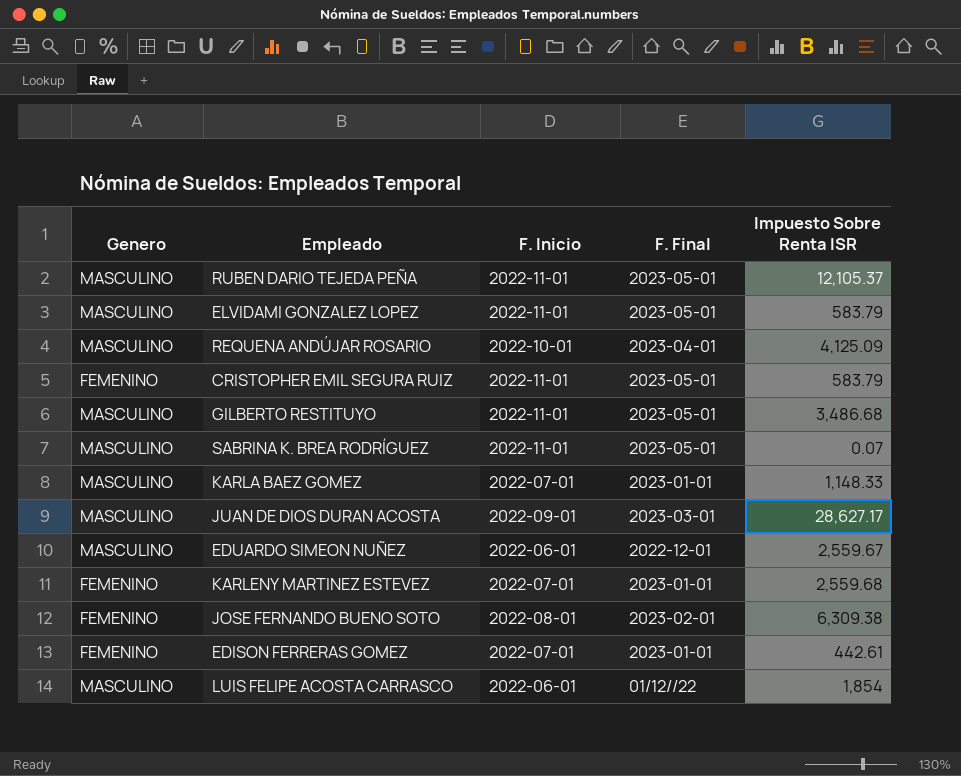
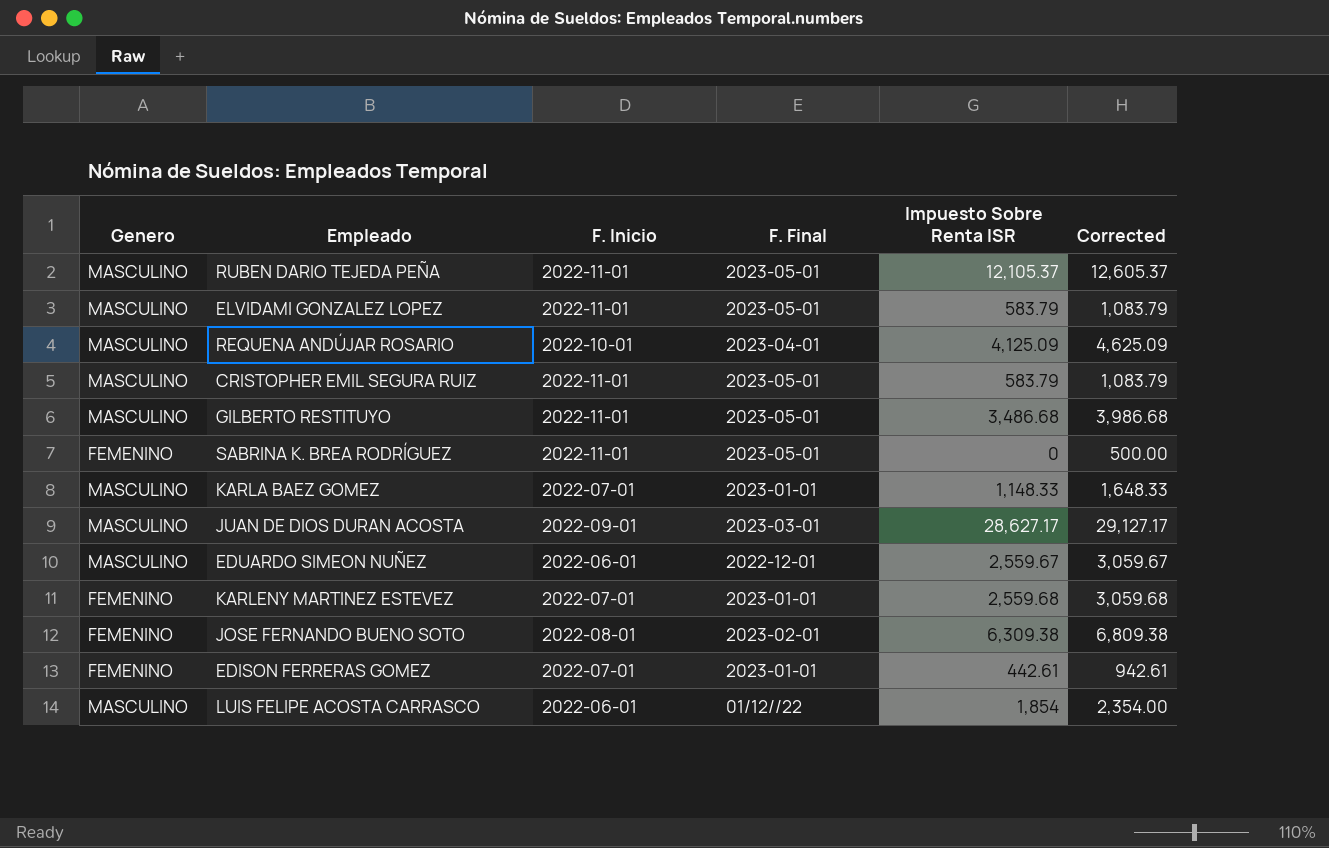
column Corrected | formula: none -> [Impuesto Sobre Renta ISR] + 500
CRISTOPHER EMIL SEGURA RUIZ | Genero: FEMENINO -> MASCULINO
SABRINA K. BREA RODRÍGUEZ | Genero: MASCULINO -> FEMENINO
SABRINA K. BREA RODRÍGUEZ | Impuesto Sobre Renta ISR: 0.07 -> 0

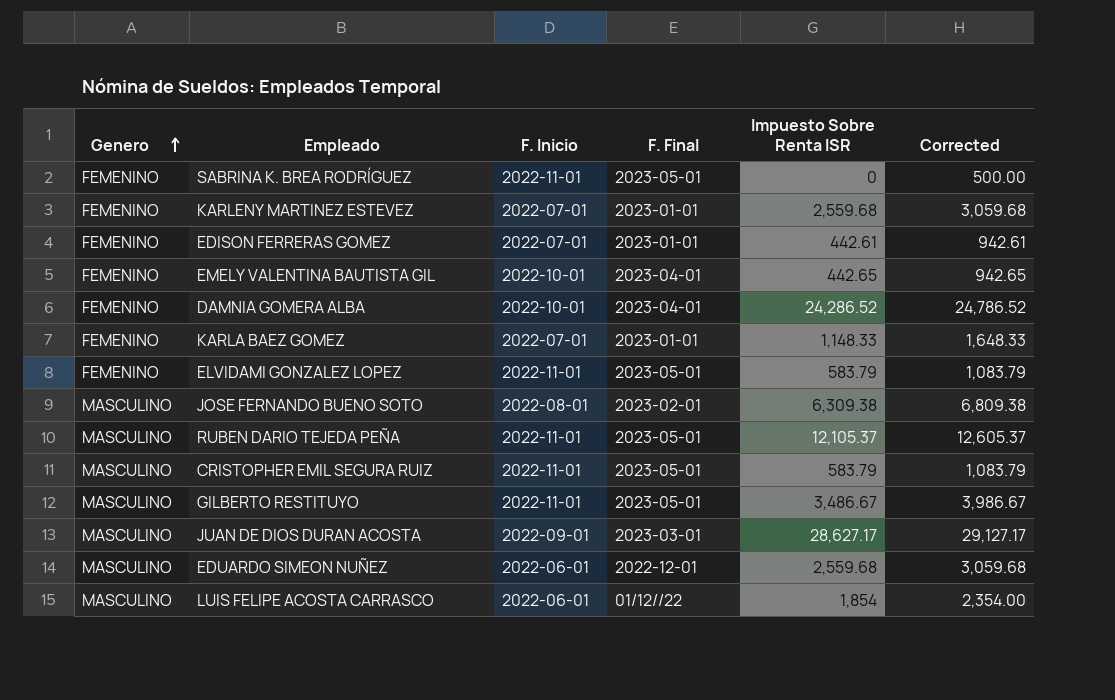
row order: none -> Genero ascending
row REQUENA ANDÚJAR ROSARIO: MASCULINO | 2022-10-01 | 2023-04-01 | 4,125.09 | 4,625.09 -> none
row EMELY VALENTINA BAUTISTA GIL: none -> FEMENINO | 2022-10-01 | 2023-04-01 | 442.65 | 942.65
row DAMNIA GOMERA ALBA: none -> FEMENINO | 2022-10-01 | 2023-04-01 | 24,286.52 | 24,786.52
KARLA BAEZ GOMEZ | Genero: MASCULINO -> FEMENINO
ELVIDAMI GONZALEZ LOPEZ | Genero: MASCULINO -> FEMENINO
JOSE FERNANDO BUENO SOTO | Genero: FEMENINO -> MASCULINO
GILBERTO RESTITUYO | Impuesto Sobre Renta ISR: 3,486.68 -> 3,486.67
GILBERTO RESTITUYO | Corrected: 3,986.68 -> 3,986.67
EDUARDO SIMEON NUÑEZ | Impuesto Sobre Renta ISR: 2,559.67 -> 2,559.68
EDUARDO SIMEON NUÑEZ | Corrected: 3,059.67 -> 3,059.68

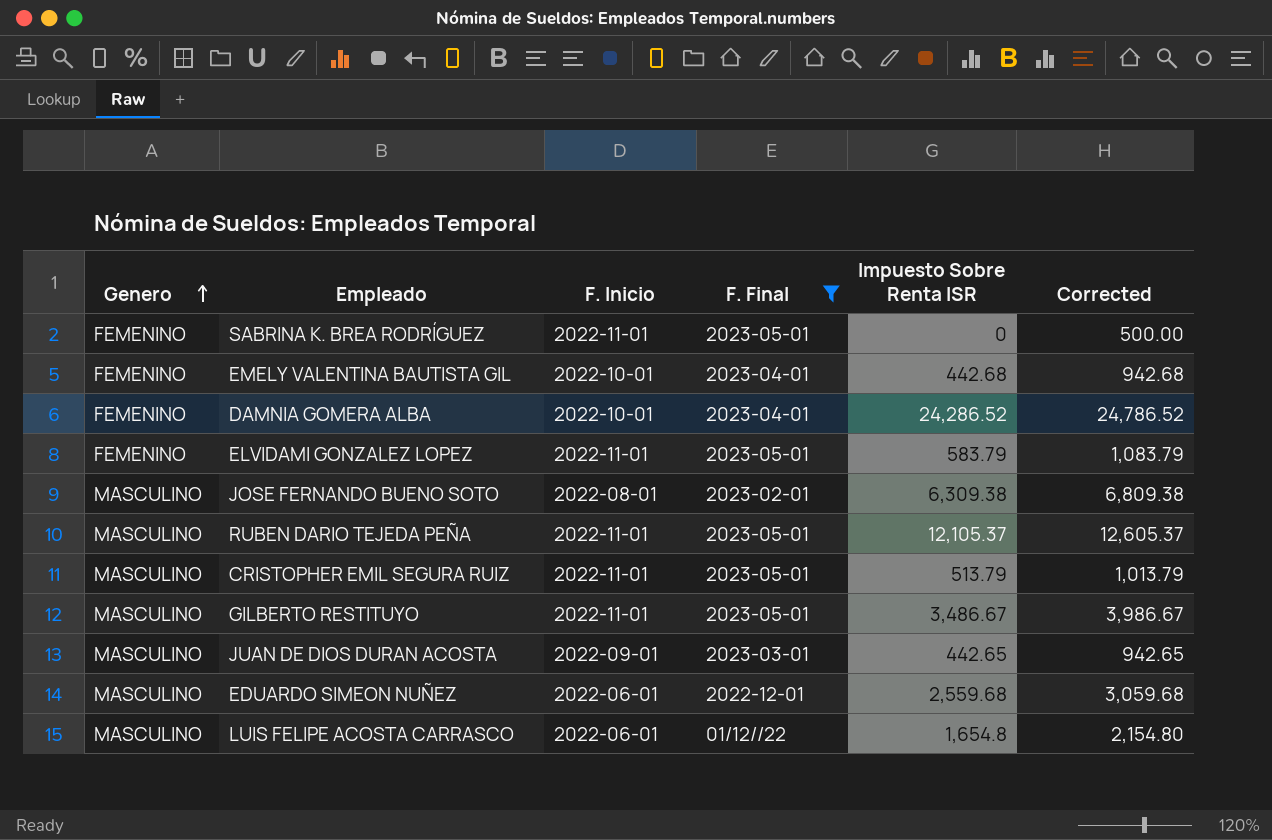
filter: none -> F. Final != 2023-01-01
EMELY VALENTINA BAUTISTA GIL | Impuesto Sobre Renta ISR: 442.65 -> 442.68
EMELY VALENTINA BAUTISTA GIL | Corrected: 942.65 -> 942.68
CRISTOPHER EMIL SEGURA RUIZ | Impuesto Sobre Renta ISR: 583.79 -> 513.79
CRISTOPHER EMIL SEGURA RUIZ | Corrected: 1,083.79 -> 1,013.79
JUAN DE DIOS DURAN ACOSTA | Impuesto Sobre Renta ISR: 28,627.17 -> 442.65
JUAN DE DIOS DURAN ACOSTA | Corrected: 29,127.17 -> 942.65
LUIS FELIPE ACOSTA CARRASCO | Impuesto Sobre Renta ISR: 1,854 -> 1,654.8
LUIS FELIPE ACOSTA CARRASCO | Corrected: 2,354.00 -> 2,154.80

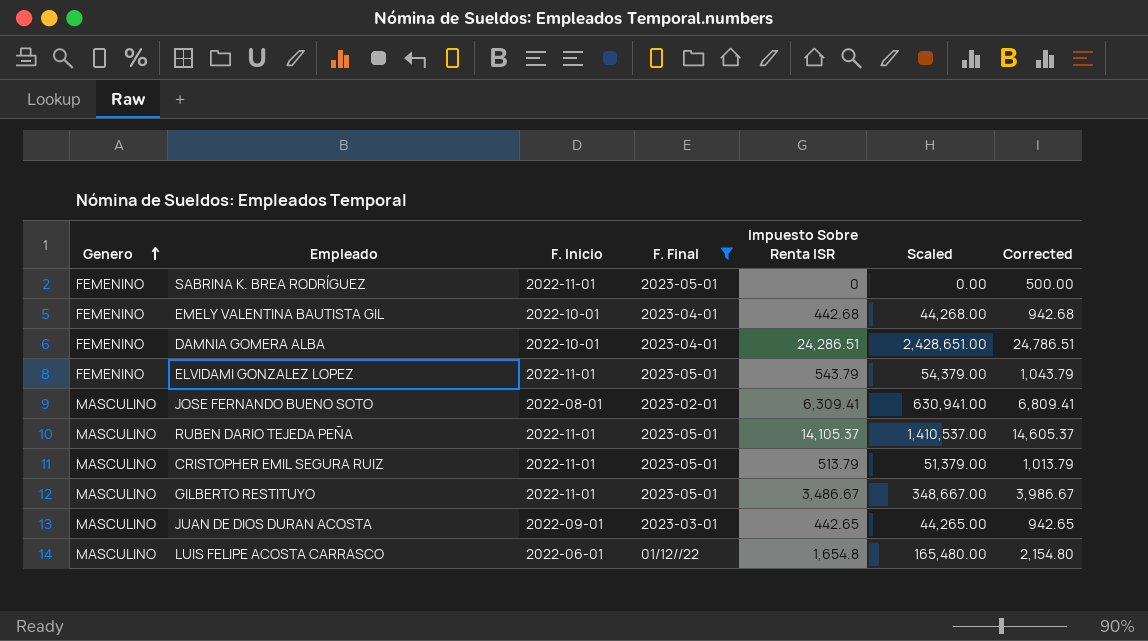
column Scaled | formula: none -> [Impuesto Sobre Renta ISR] * 100
row EDUARDO SIMEON NUÑEZ: MASCULINO | 2022-06-01 | 2022-12-01 | 2,559.68 | 3,059.68 -> none
DAMNIA GOMERA ALBA | Impuesto Sobre Renta ISR: 24,286.52 -> 24,286.51
DAMNIA GOMERA ALBA | Corrected: 24,786.52 -> 24,786.51
ELVIDAMI GONZALEZ LOPEZ | Impuesto Sobre Renta ISR: 583.79 -> 543.79
ELVIDAMI GONZALEZ LOPEZ | Corrected: 1,083.79 -> 1,043.79
JOSE FERNANDO BUENO SOTO | Impuesto Sobre Renta ISR: 6,309.38 -> 6,309.41
JOSE FERNANDO BUENO SOTO | Corrected: 6,809.38 -> 6,809.41
RUBEN DARIO TEJEDA PEÑA | Impuesto Sobre Renta ISR: 12,105.37 -> 14,105.37
RUBEN DARIO TEJEDA PEÑA | Corrected: 12,605.37 -> 14,605.37

